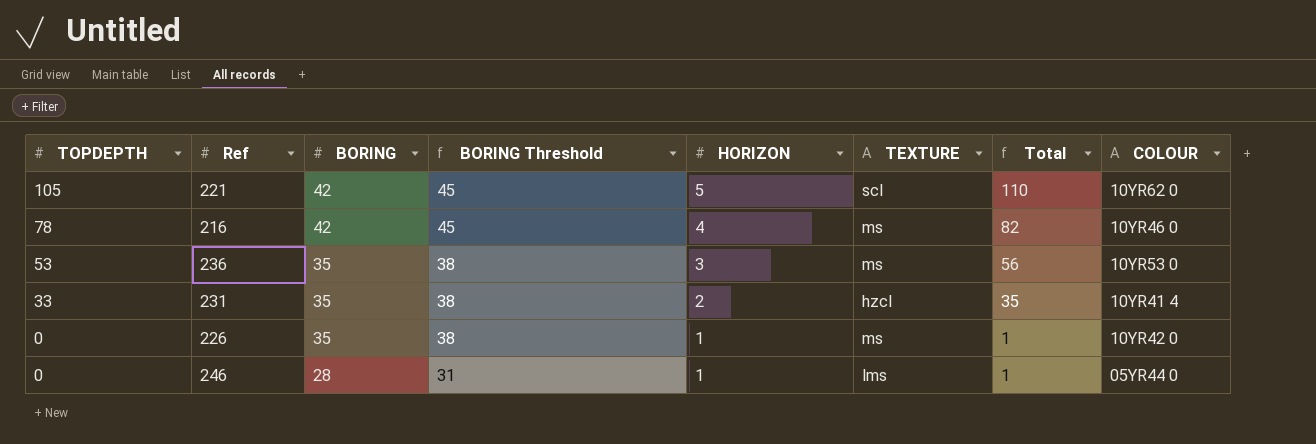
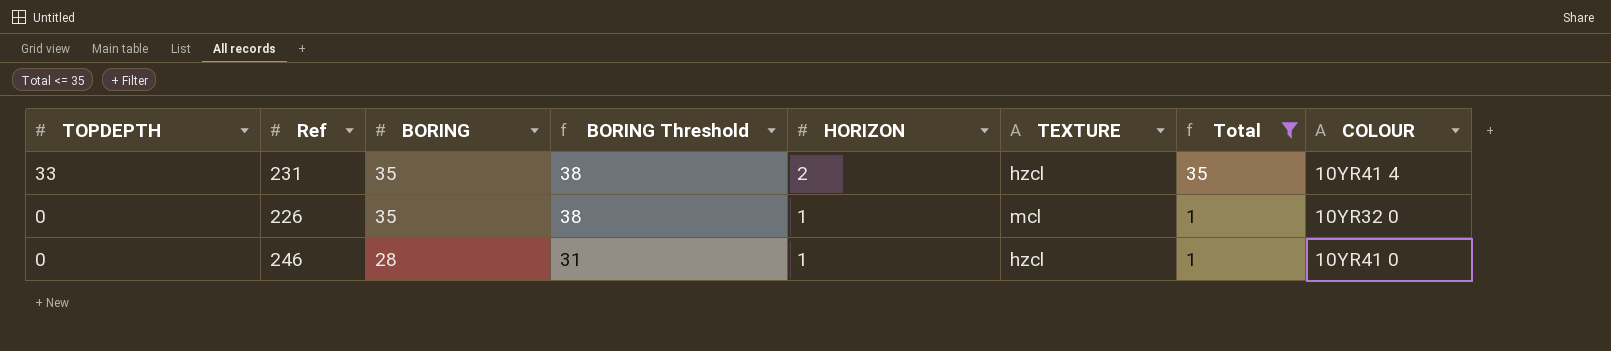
filter: none -> Total <= 35
226 | TEXTURE: ms -> mcl
226 | COLOUR: 10YR42 0 -> 10YR32 0
246 | TEXTURE: lms -> hzcl
246 | COLOUR: 05YR44 0 -> 10YR41 0

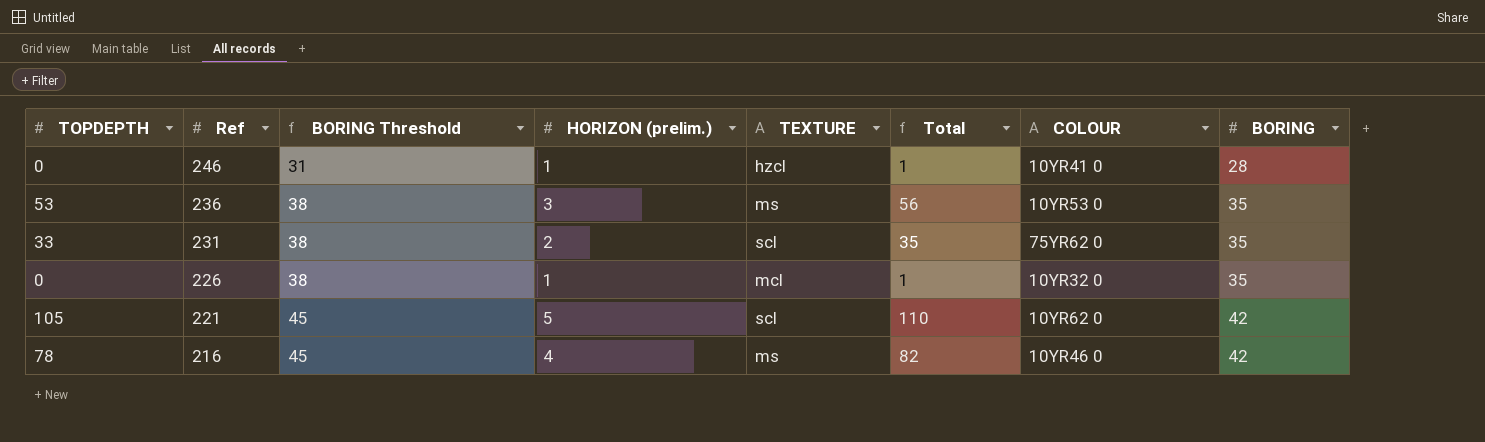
filter: Total <= 35 -> none
row order: TOPDEPTH descending -> Ref descending
column name: HORIZON -> HORIZON (prelim.)
column BORING | position: 3 -> 8
231 | TEXTURE: hzcl -> scl
231 | COLOUR: 10YR41 4 -> 75YR62 0

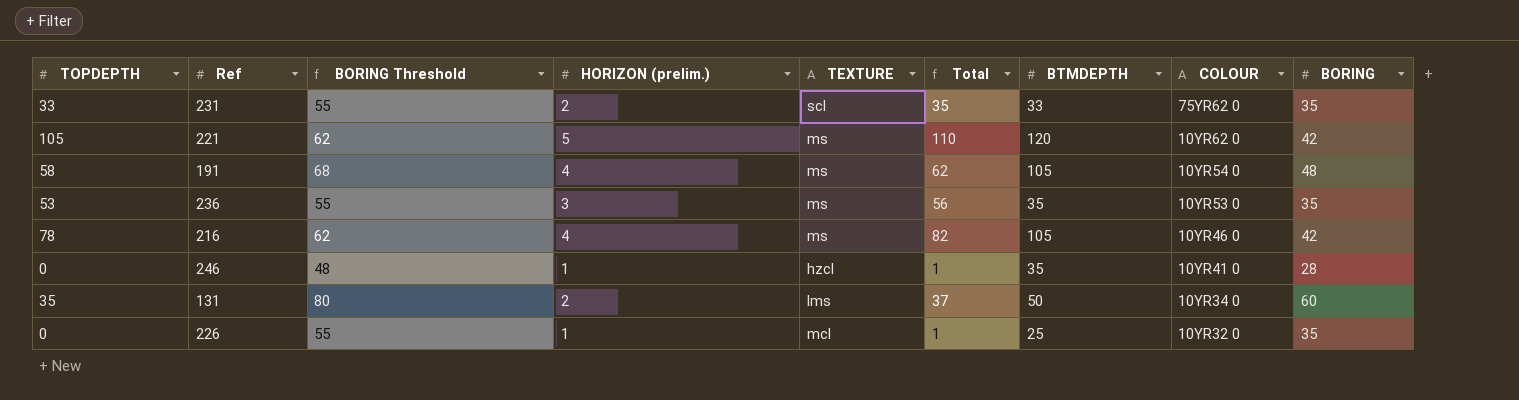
row order: Ref descending -> COLOUR descending
column BORING Threshold | formula: [BORING] + 3 -> [BORING] + 20
column BTMDEPTH | position: none -> 7
221 | TEXTURE: scl -> ms
row 191: none -> 58 | 68 | 4 | ms | 62 | 105 | 10YR54 0 | 48
row 131: none -> 35 | 80 | 2 | lms | 37 | 50 | 10YR34 0 | 60

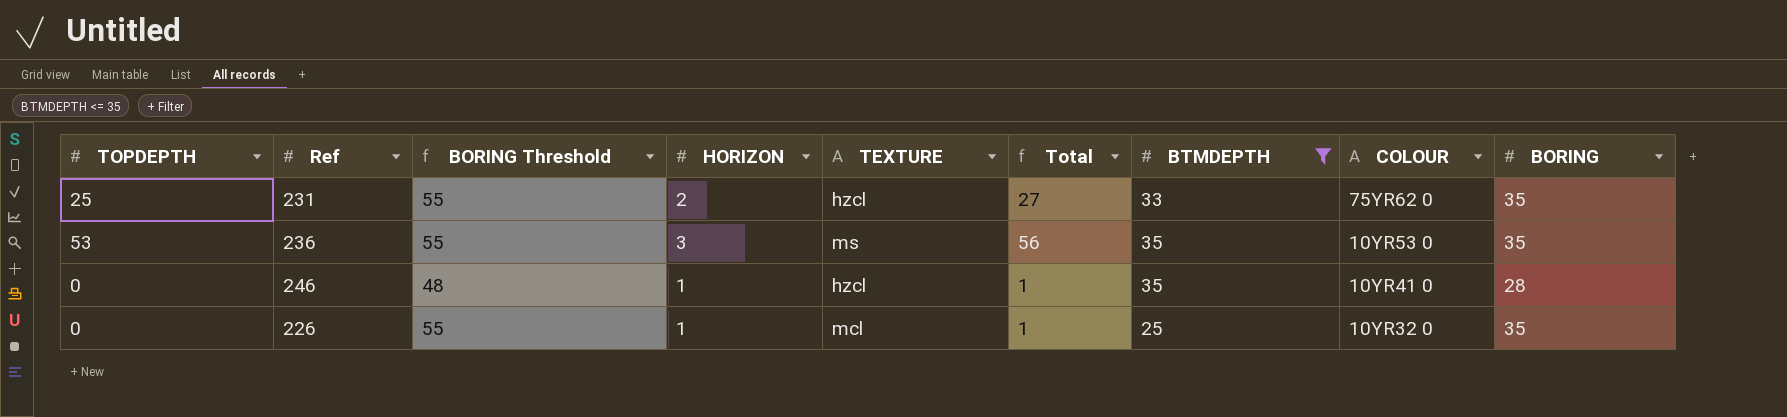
filter: none -> BTMDEPTH <= 35
column name: HORIZON (prelim.) -> HORIZON
231 | TOPDEPTH: 33 -> 25
231 | TEXTURE: scl -> hzcl
231 | Total: 35 -> 27

